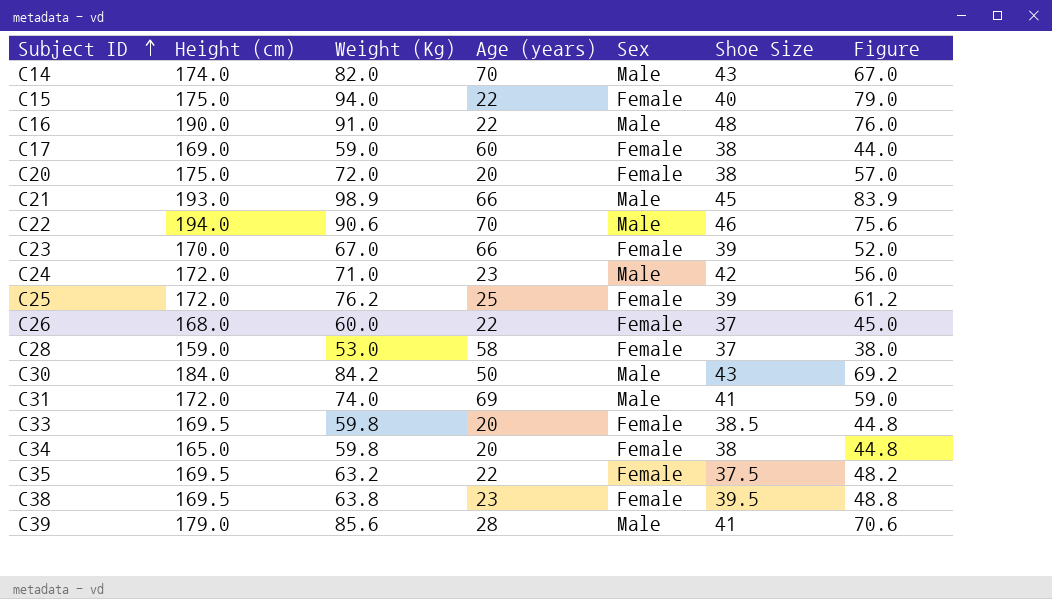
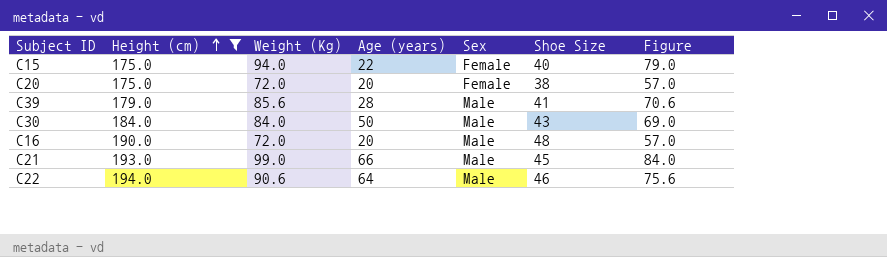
filter: none -> Height (cm) >= 175.0
row order: Subject ID ascending -> Height (cm) ascending
C30 | Weight (Kg): 84.2 -> 84.0
C30 | Figure: 69.2 -> 69.0
C16 | Weight (Kg): 91.0 -> 72.0
C16 | Age (years): 22 -> 20
C16 | Figure: 76.0 -> 57.0
C21 | Weight (Kg): 98.9 -> 99.0
C21 | Figure: 83.9 -> 84.0
C22 | Age (years): 70 -> 64

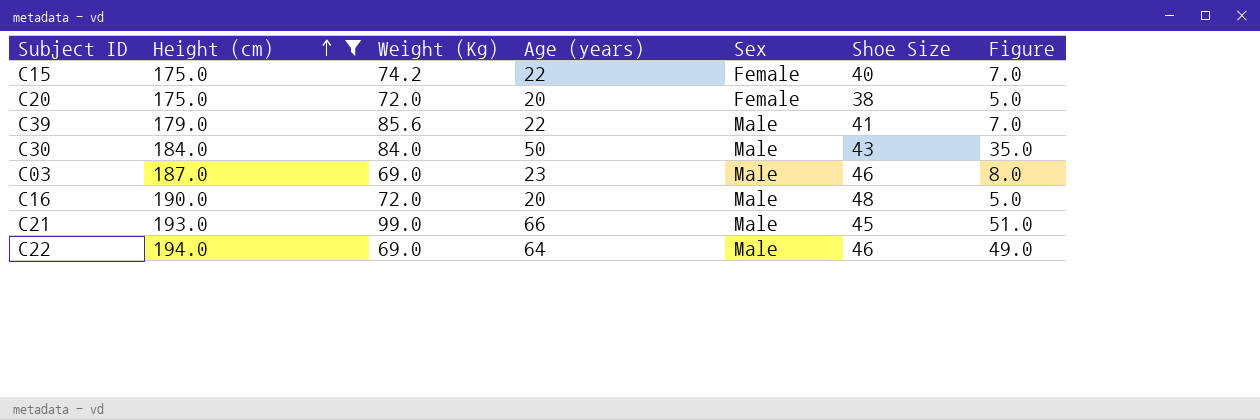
column Figure | formula: [Weight (Kg)] - 15 -> [Age (years)] - 15
C15 | Weight (Kg): 94.0 -> 74.2
C39 | Age (years): 28 -> 22
row C03: none -> 187.0 | 69.0 | 23 | Male | 46 | 8.0
C22 | Weight (Kg): 90.6 -> 69.0

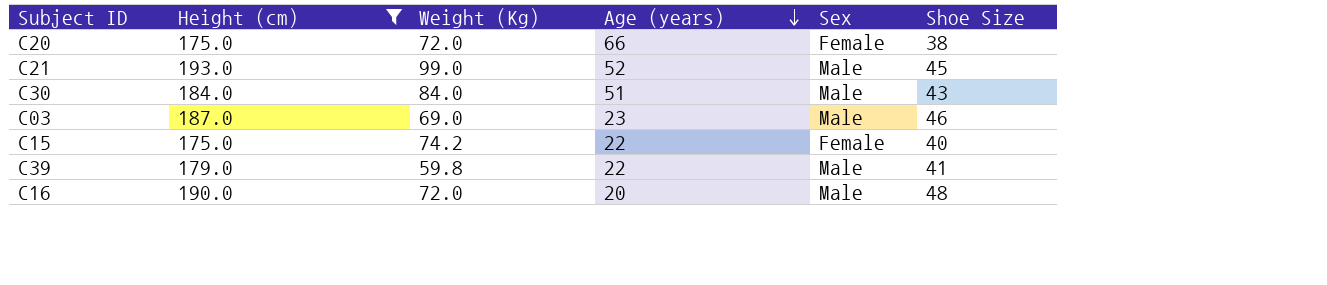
row order: Height (cm) ascending -> Age (years) descending
column Figure | formula: [Age (years)] - 15 -> none
row C22: 194.0 | 69.0 | 64 | Male | 46 | 49.0 -> none
C20 | Age (years): 20 -> 66
C21 | Age (years): 66 -> 52
C30 | Age (years): 50 -> 51
C39 | Weight (Kg): 85.6 -> 59.8

